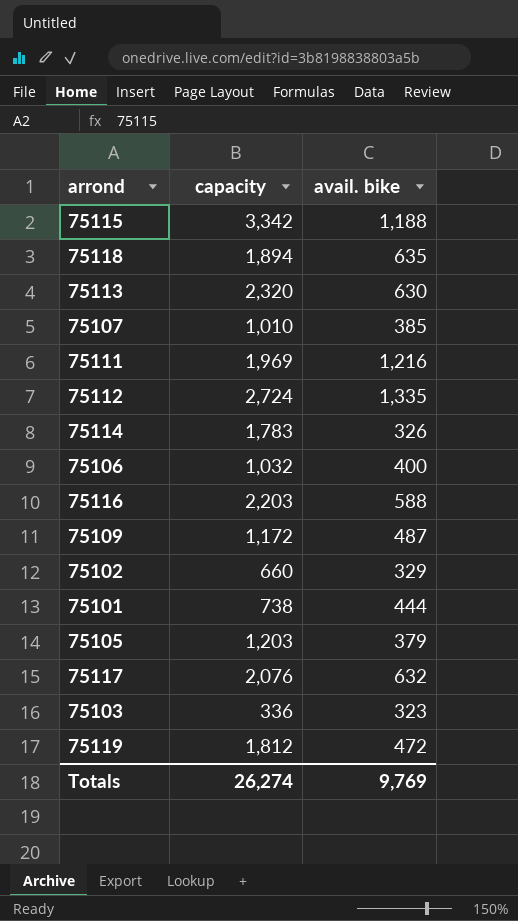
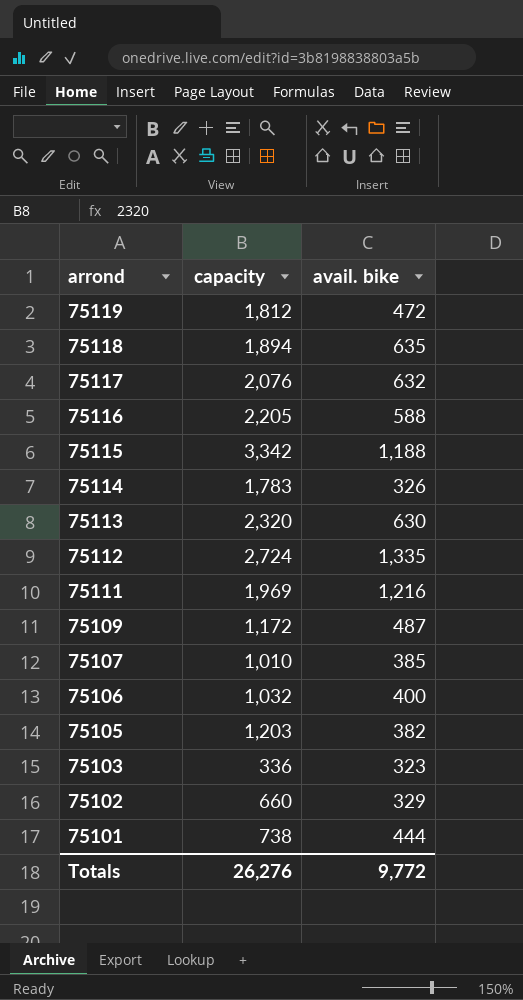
row order: none -> arrond descending
75116 | capacity: 2,203 -> 2,205
75105 | avail. bike: 379 -> 382
Totals | capacity: 26,274 -> 26,276
Totals | avail. bike: 9,769 -> 9,772

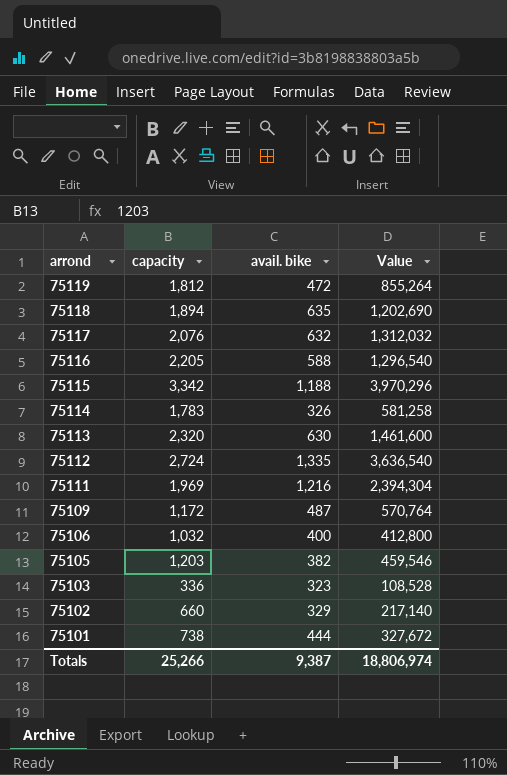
column Value | formula: none -> [capacity] * [avail. bike]
row 75107: 1,010 | 385 -> none
Totals | capacity: 26,276 -> 25,266
Totals | avail. bike: 9,772 -> 9,387

